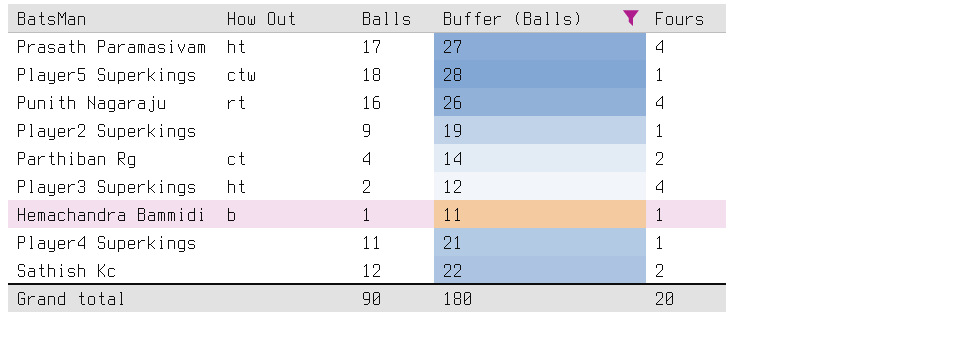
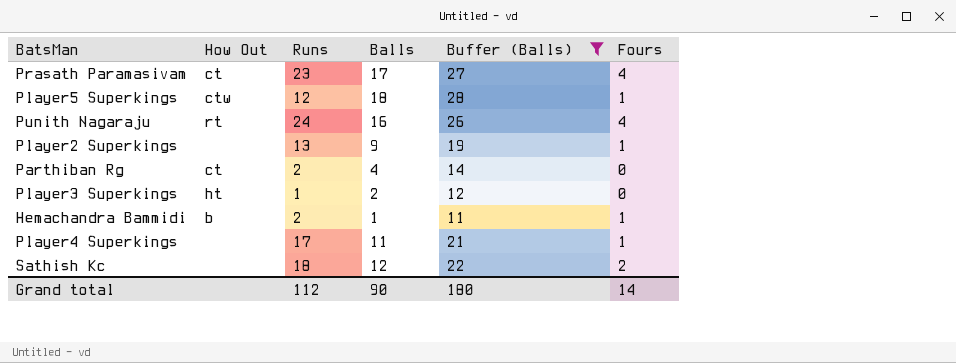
column Runs | position: none -> 3
Prasath Paramasivam | How Out: ht -> ct
Parthiban Rg | Fours: 2 -> 0
Player3 Superkings | Fours: 4 -> 0
Grand total | Fours: 20 -> 14

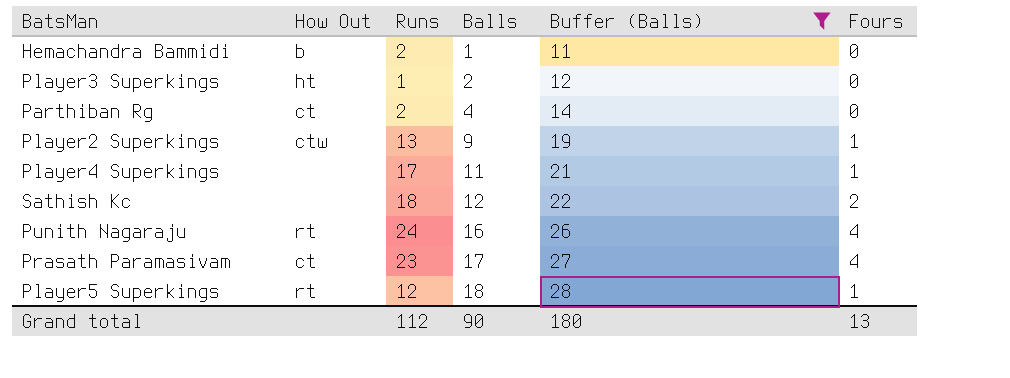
row order: none -> Balls ascending
Hemachandra Bammidi | Fours: 1 -> 0
Player2 Superkings | How Out: none -> ctw
Player5 Superkings | How Out: ctw -> rt
Grand total | Fours: 14 -> 13

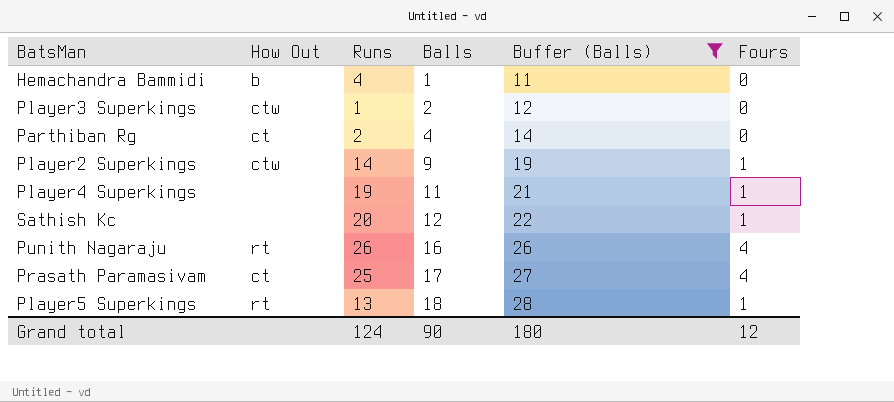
Hemachandra Bammidi | Runs: 2 -> 4
Player3 Superkings | How Out: ht -> ctw
Player2 Superkings | Runs: 13 -> 14
Player4 Superkings | Runs: 17 -> 19
Sathish Kc | Runs: 18 -> 20
Sathish Kc | Fours: 2 -> 1
Punith Nagaraju | Runs: 24 -> 26
Prasath Paramasivam | Runs: 23 -> 25
Player5 Superkings | Runs: 12 -> 13
Grand total | Runs: 112 -> 124
Grand total | Fours: 13 -> 12

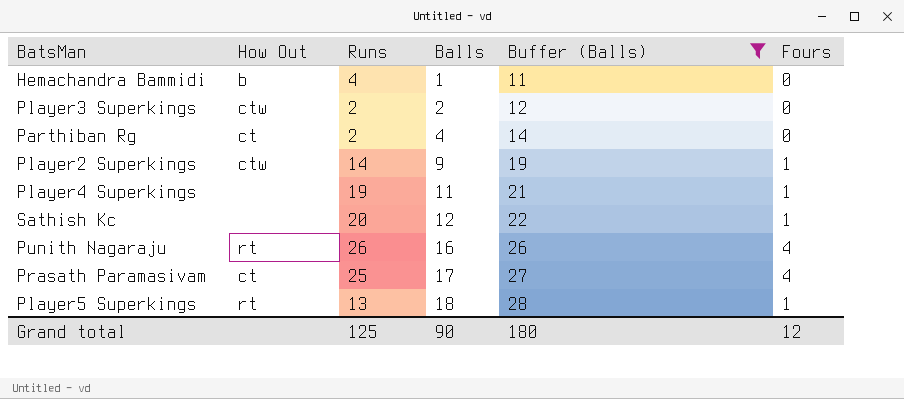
Player3 Superkings | Runs: 1 -> 2
Grand total | Runs: 124 -> 125

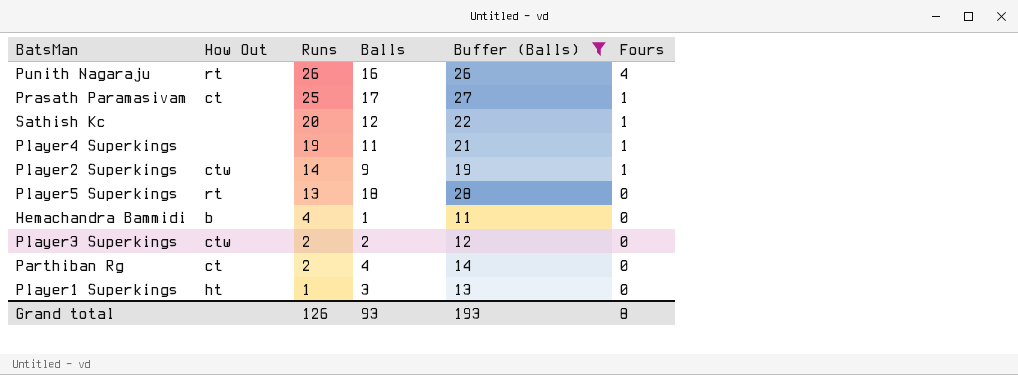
row order: Balls ascending -> Runs descending
Prasath Paramasivam | Fours: 4 -> 1
Player5 Superkings | Fours: 1 -> 0
row Player1 Superkings: none -> ht | 1 | 3 | 13 | 0
Grand total | Runs: 125 -> 126
Grand total | Balls: 90 -> 93
Grand total | Buffer (Balls): 180 -> 193
Grand total | Fours: 12 -> 8

